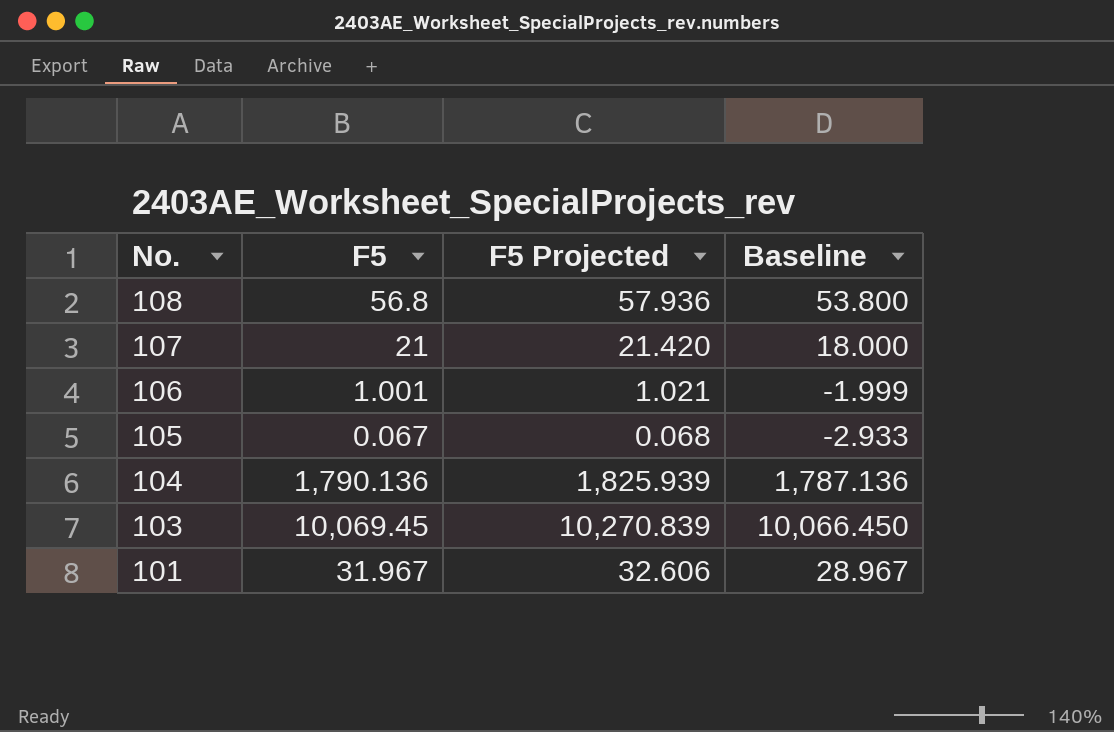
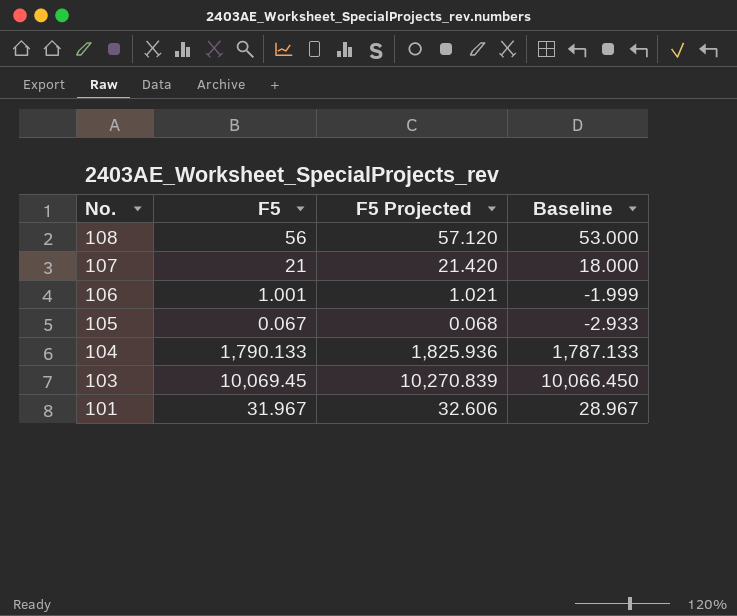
108 | F5: 56.8 -> 56
108 | F5 Projected: 57.936 -> 57.120
108 | Baseline: 53.800 -> 53.000
104 | F5: 1,790.136 -> 1,790.133
104 | F5 Projected: 1,825.939 -> 1,825.936
104 | Baseline: 1,787.136 -> 1,787.133

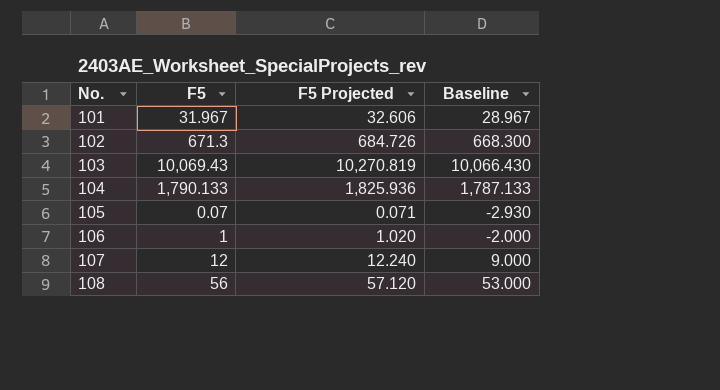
row order: No. descending -> No. ascending
row 102: none -> 671.3 | 684.726 | 668.300
103 | F5: 10,069.45 -> 10,069.43
103 | F5 Projected: 10,270.839 -> 10,270.819
103 | Baseline: 10,066.450 -> 10,066.430
105 | F5: 0.067 -> 0.07
105 | F5 Projected: 0.068 -> 0.071
105 | Baseline: -2.933 -> -2.930
106 | F5: 1.001 -> 1
106 | F5 Projected: 1.021 -> 1.020
106 | Baseline: -1.999 -> -2.000
107 | F5: 21 -> 12
107 | F5 Projected: 21.420 -> 12.240
107 | Baseline: 18.000 -> 9.000

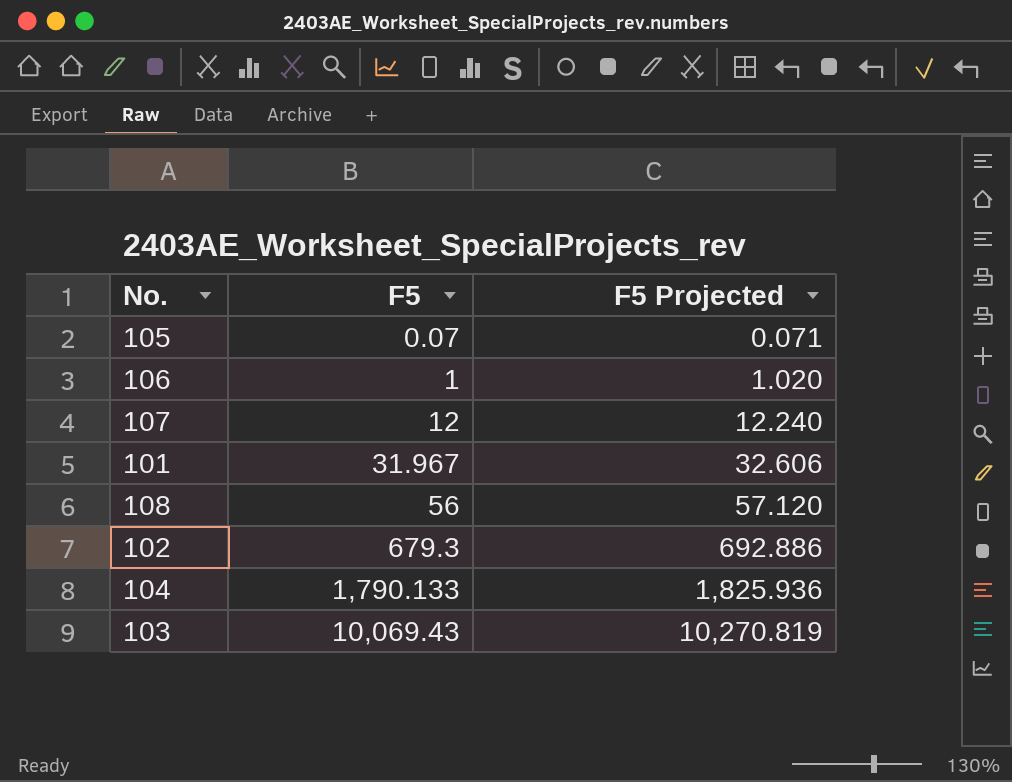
row order: No. ascending -> F5 ascending
column Baseline | formula: [F5] - 3 -> none
102 | F5: 671.3 -> 679.3
102 | F5 Projected: 684.726 -> 692.886

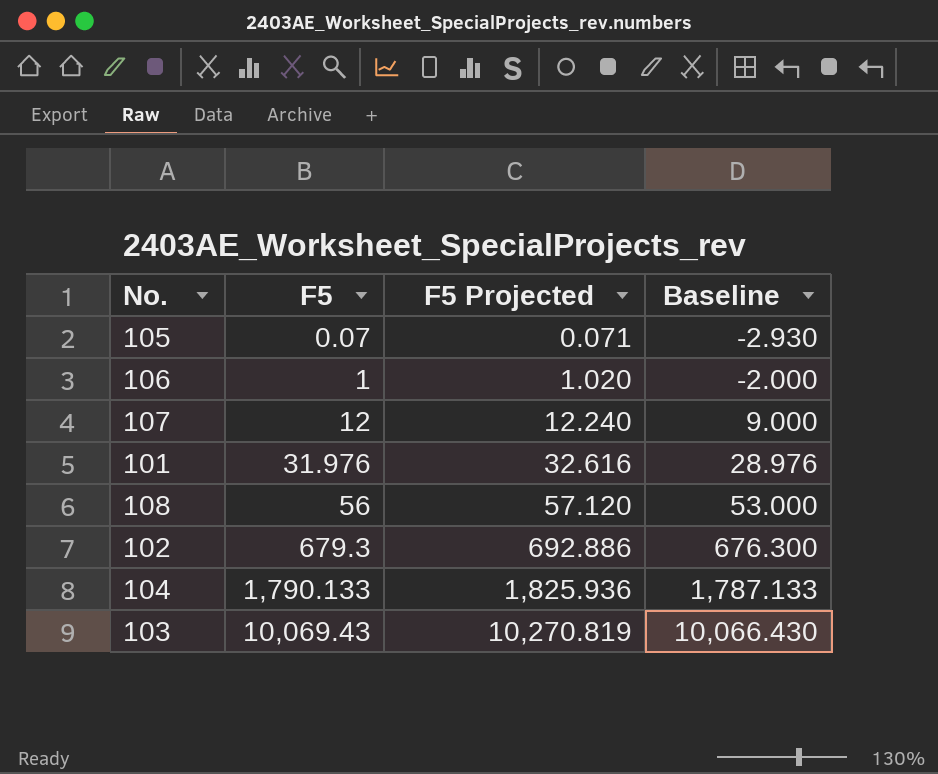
column Baseline | formula: none -> [F5] - 3
101 | F5: 31.967 -> 31.976
101 | F5 Projected: 32.606 -> 32.616

